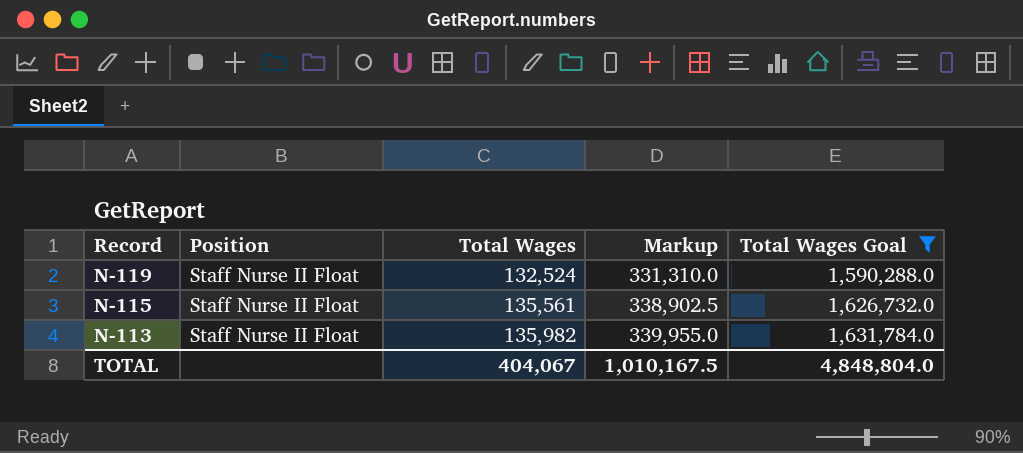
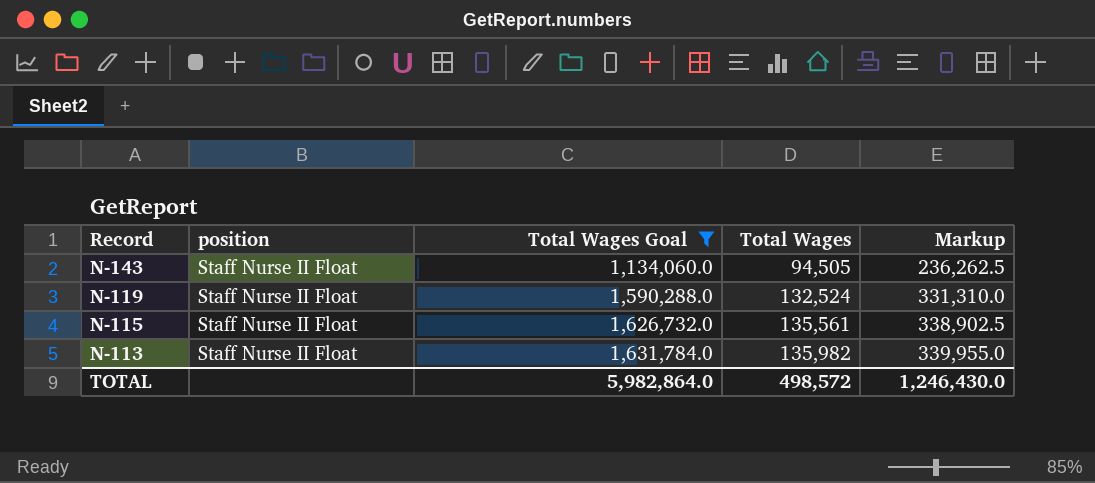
column name: Position -> position
column Total Wages Goal | position: 5 -> 3
row N-143: none -> Staff Nurse II Float | 1,134,060.0 | 94,505 | 236,262.5
TOTAL | Total Wages Goal: 4,848,804.0 -> 5,982,864.0
TOTAL | Total Wages: 404,067 -> 498,572
TOTAL | Markup: 1,010,167.5 -> 1,246,430.0

